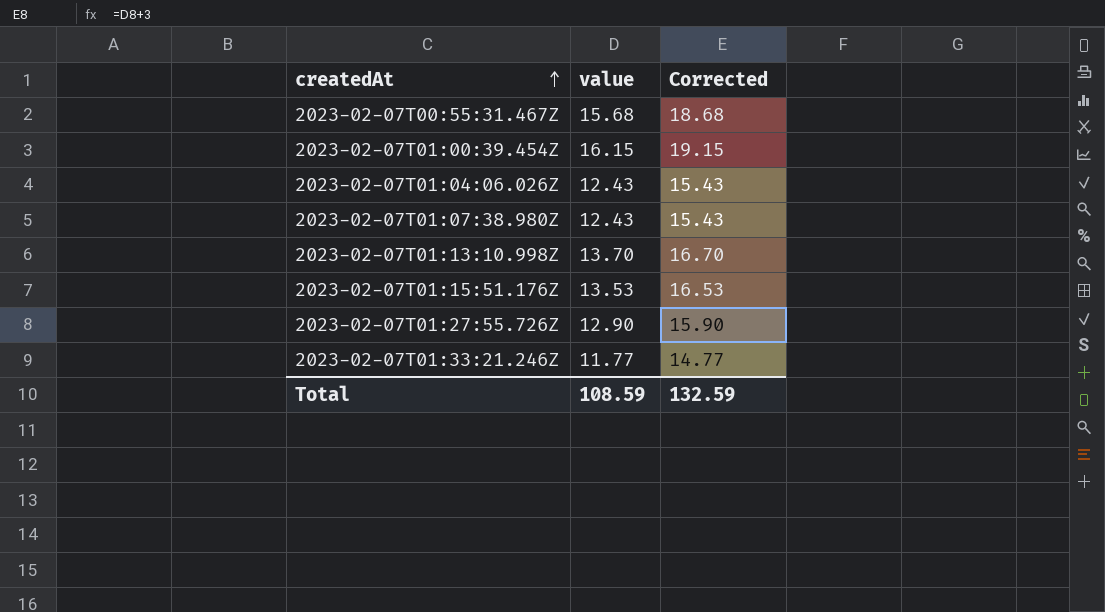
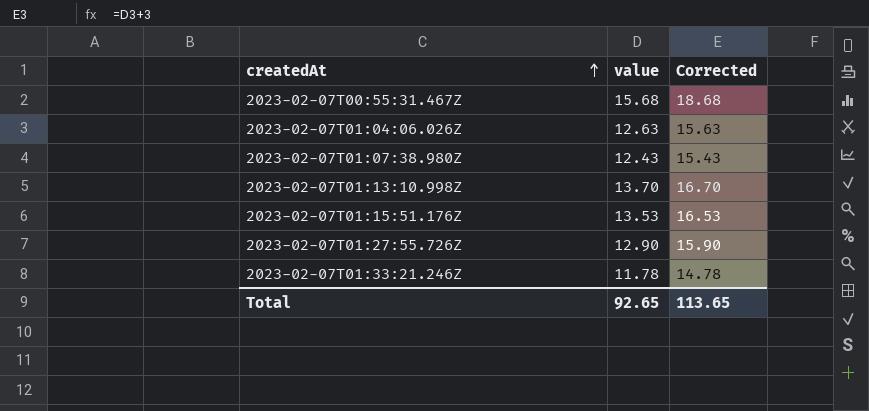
row 2023-02-07T01:00:39.454Z: 16.15 | 19.15 -> none
2023-02-07T01:04:06.026Z | value: 12.43 -> 12.63
2023-02-07T01:04:06.026Z | Corrected: 15.43 -> 15.63
2023-02-07T01:33:21.246Z | value: 11.77 -> 11.78
2023-02-07T01:33:21.246Z | Corrected: 14.77 -> 14.78
Total | value: 108.59 -> 92.65
Total | Corrected: 132.59 -> 113.65

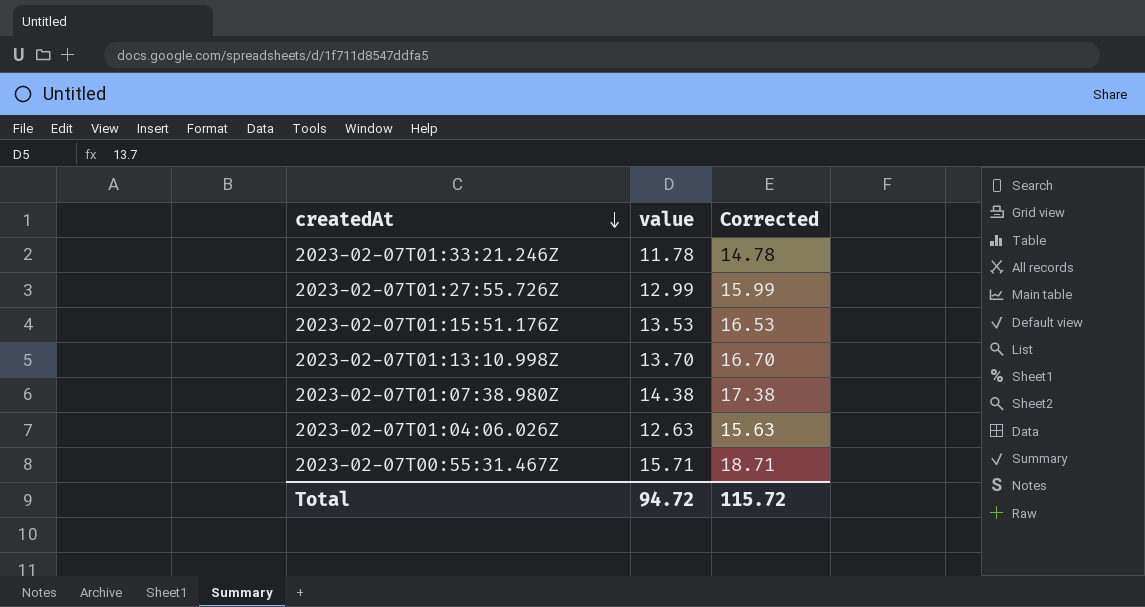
row order: createdAt ascending -> createdAt descending
2023-02-07T01:27:55.726Z | value: 12.90 -> 12.99
2023-02-07T01:27:55.726Z | Corrected: 15.90 -> 15.99
2023-02-07T01:07:38.980Z | value: 12.43 -> 14.38
2023-02-07T01:07:38.980Z | Corrected: 15.43 -> 17.38
2023-02-07T00:55:31.467Z | value: 15.68 -> 15.71
2023-02-07T00:55:31.467Z | Corrected: 18.68 -> 18.71
Total | value: 92.65 -> 94.72
Total | Corrected: 113.65 -> 115.72

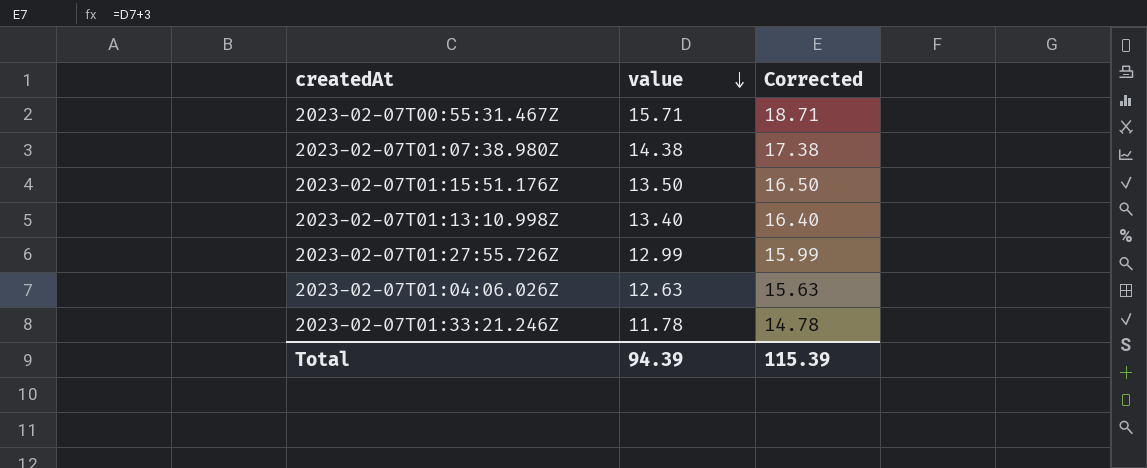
row order: createdAt descending -> value descending
2023-02-07T01:15:51.176Z | value: 13.53 -> 13.50
2023-02-07T01:15:51.176Z | Corrected: 16.53 -> 16.50
2023-02-07T01:13:10.998Z | value: 13.70 -> 13.40
2023-02-07T01:13:10.998Z | Corrected: 16.70 -> 16.40
Total | value: 94.72 -> 94.39
Total | Corrected: 115.72 -> 115.39

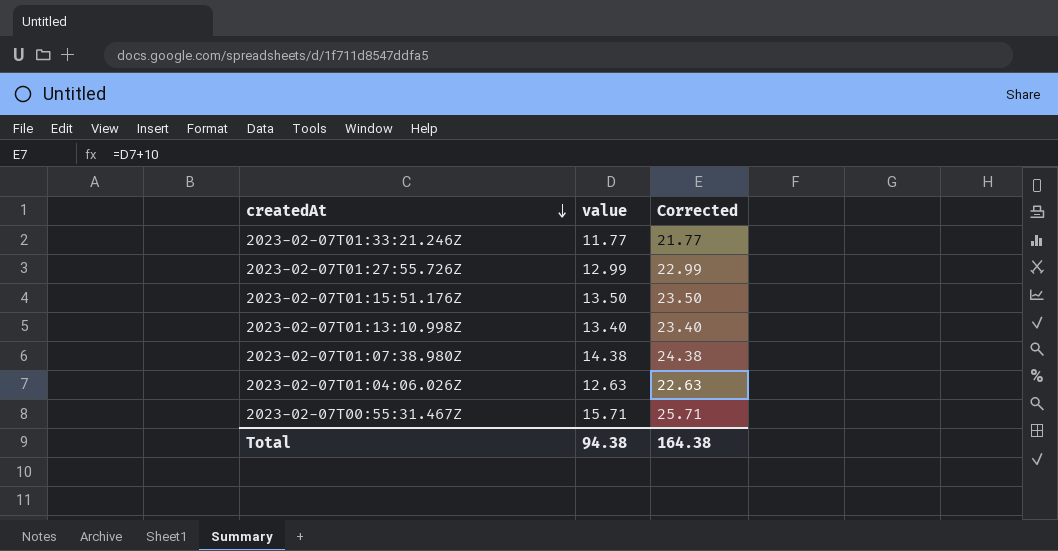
row order: value descending -> createdAt descending
column Corrected | formula: [value] + 3 -> [value] + 10
2023-02-07T01:33:21.246Z | value: 11.78 -> 11.77
Total | value: 94.39 -> 94.38
Total | Corrected: 115.39 -> 164.38

